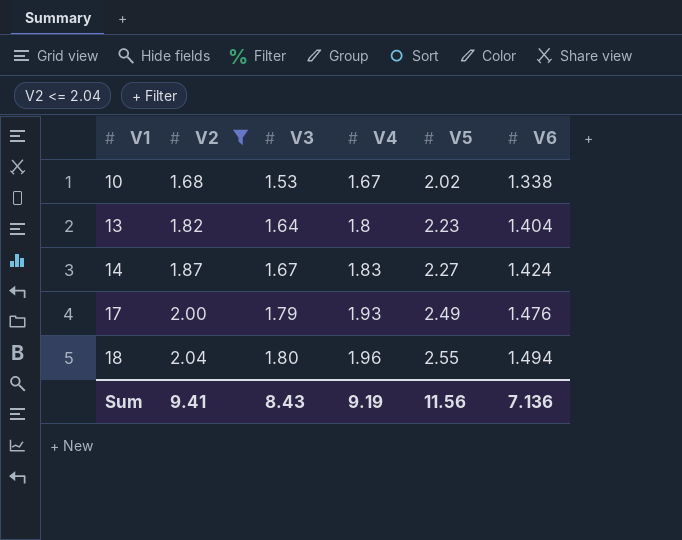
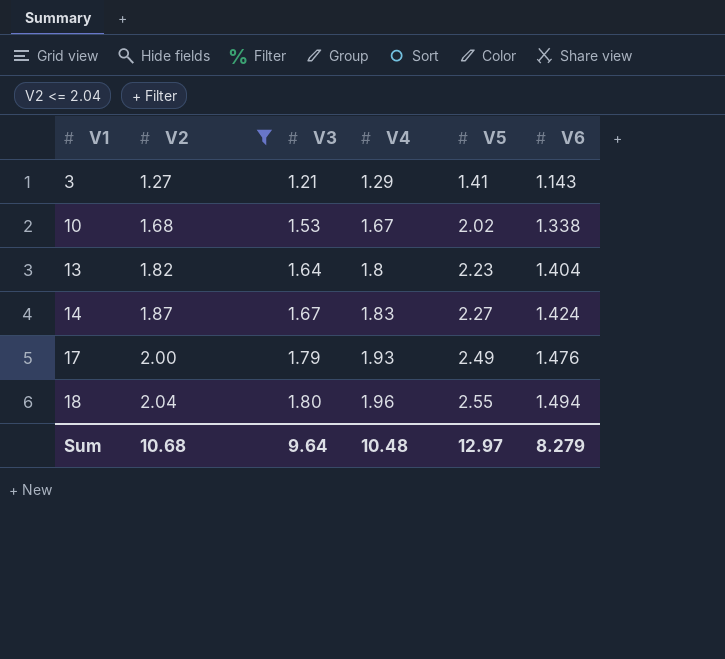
row 3: none -> 1.27 | 1.21 | 1.29 | 1.41 | 1.143
Sum | V2: 9.41 -> 10.68
Sum | V3: 8.43 -> 9.64
Sum | V4: 9.19 -> 10.48
Sum | V5: 11.56 -> 12.97
Sum | V6: 7.136 -> 8.279

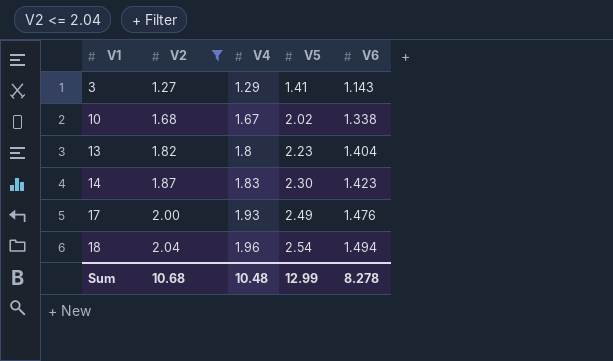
column V3 | position: 3 -> none
14 | V5: 2.27 -> 2.30
14 | V6: 1.424 -> 1.423
18 | V5: 2.55 -> 2.54
Sum | V5: 12.97 -> 12.99
Sum | V6: 8.279 -> 8.278

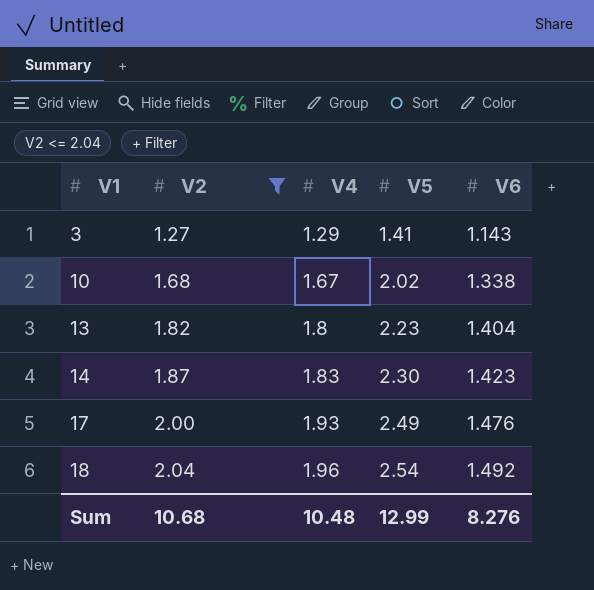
18 | V6: 1.494 -> 1.492
Sum | V6: 8.278 -> 8.276

